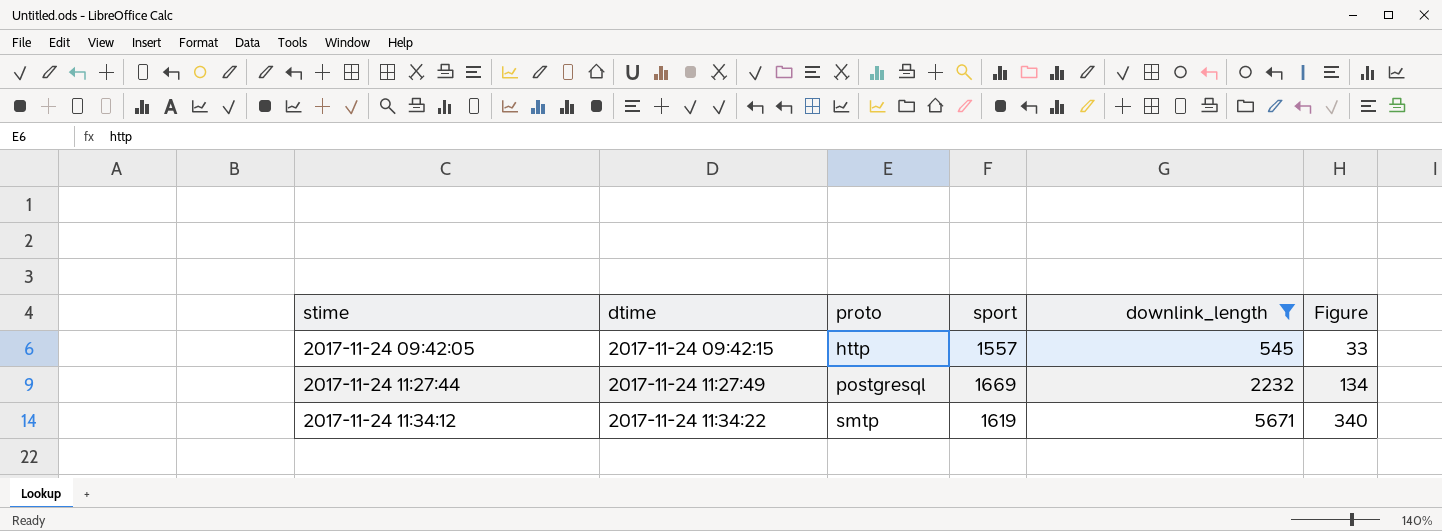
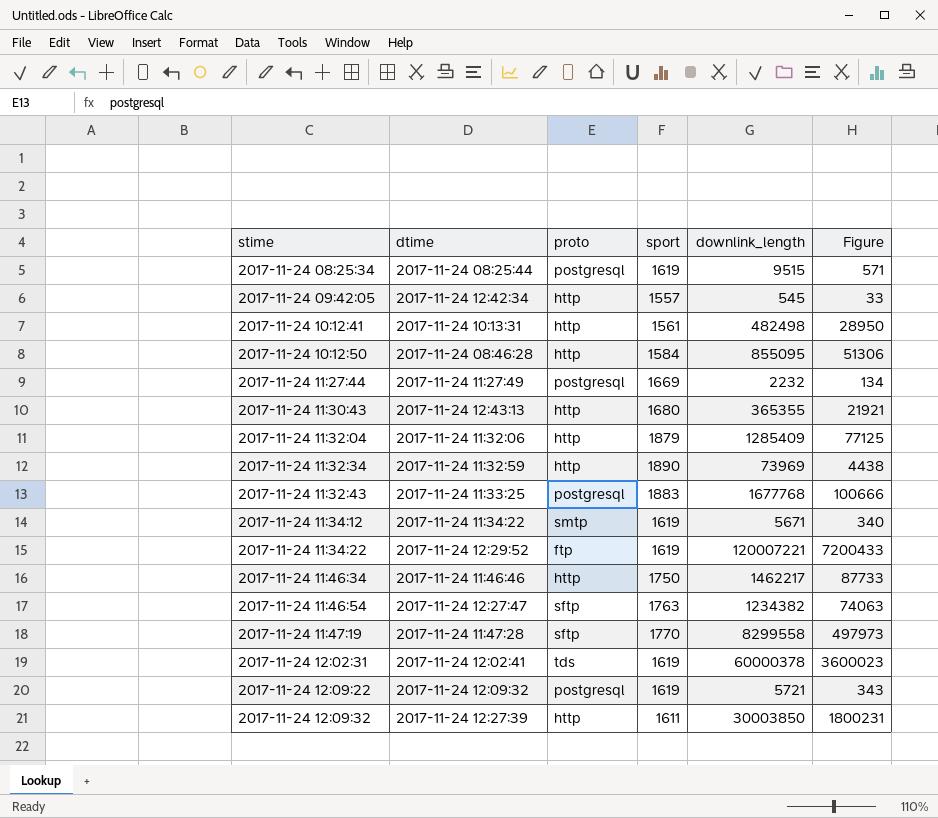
filter: downlink_length <= 5671 -> none
2017-11-24 09:42:05 | dtime: 2017-11-24 09:42:15 -> 2017-11-24 12:42:34

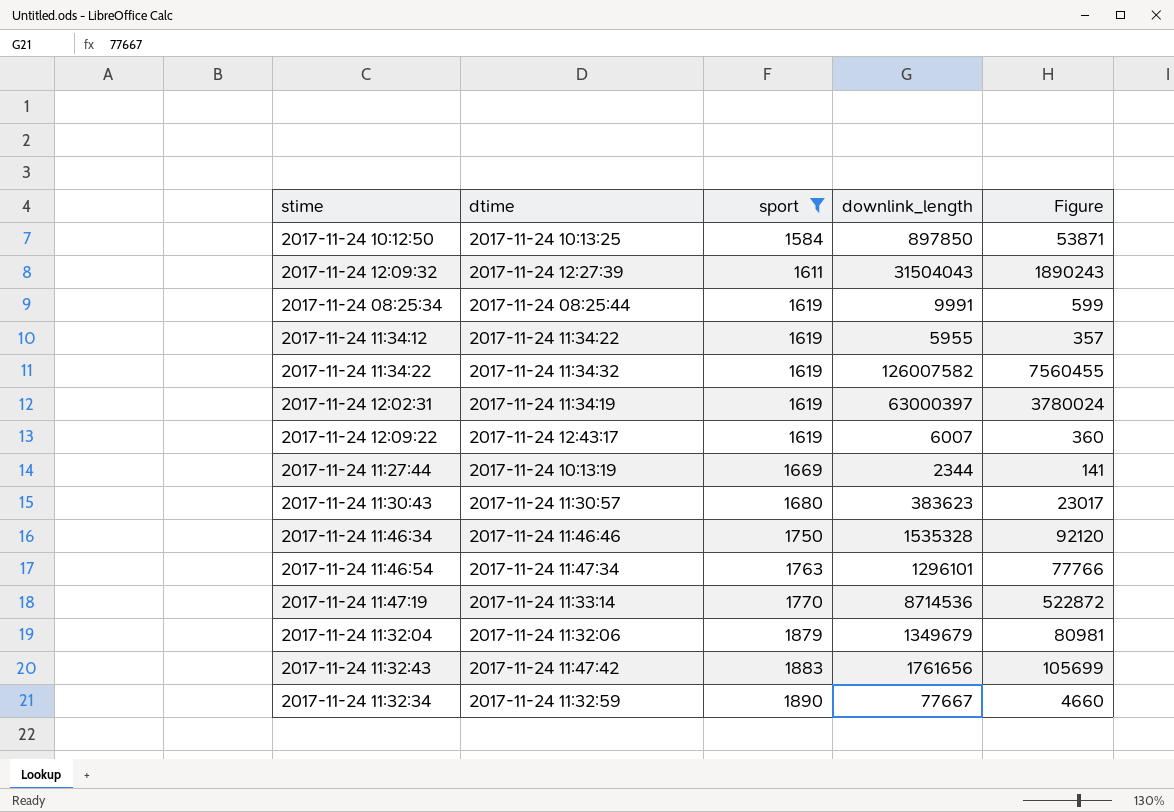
filter: none -> sport >= 1584
row order: stime ascending -> sport ascending
column proto | position: 3 -> none
2017-11-24 10:12:50 | dtime: 2017-11-24 08:46:28 -> 2017-11-24 10:13:25
2017-11-24 10:12:50 | downlink_length: 855095 -> 897850
2017-11-24 10:12:50 | Figure: 51306 -> 53871
2017-11-24 12:09:32 | downlink_length: 30003850 -> 31504043
2017-11-24 12:09:32 | Figure: 1800231 -> 1890243
2017-11-24 08:25:34 | downlink_length: 9515 -> 9991
2017-11-24 08:25:34 | Figure: 571 -> 599
2017-11-24 11:34:12 | downlink_length: 5671 -> 5955
2017-11-24 11:34:12 | Figure: 340 -> 357
2017-11-24 11:34:22 | dtime: 2017-11-24 12:29:52 -> 2017-11-24 11:34:32
2017-11-24 11:34:22 | downlink_length: 120007221 -> 126007582
2017-11-24 11:34:22 | Figure: 7200433 -> 7560455
2017-11-24 12:02:31 | dtime: 2017-11-24 12:02:41 -> 2017-11-24 11:34:19
2017-11-24 12:02:31 | downlink_length: 60000378 -> 63000397
2017-11-24 12:02:31 | Figure: 3600023 -> 3780024
2017-11-24 12:09:22 | dtime: 2017-11-24 12:09:32 -> 2017-11-24 12:43:17
2017-11-24 12:09:22 | downlink_length: 5721 -> 6007
2017-11-24 12:09:22 | Figure: 343 -> 360
2017-11-24 11:27:44 | dtime: 2017-11-24 11:27:49 -> 2017-11-24 10:13:19
2017-11-24 11:27:44 | downlink_length: 2232 -> 2344
2017-11-24 11:27:44 | Figure: 134 -> 141
2017-11-24 11:30:43 | dtime: 2017-11-24 12:43:13 -> 2017-11-24 11:30:57
2017-11-24 11:30:43 | downlink_length: 365355 -> 383623
2017-11-24 11:30:43 | Figure: 21921 -> 23017
2017-11-24 11:46:34 | downlink_length: 1462217 -> 1535328
2017-11-24 11:46:34 | Figure: 87733 -> 92120
2017-11-24 11:46:54 | dtime: 2017-11-24 12:27:47 -> 2017-11-24 11:47:34
2017-11-24 11:46:54 | downlink_length: 1234382 -> 1296101
2017-11-24 11:46:54 | Figure: 74063 -> 77766
2017-11-24 11:47:19 | dtime: 2017-11-24 11:47:28 -> 2017-11-24 11:33:14
2017-11-24 11:47:19 | downlink_length: 8299558 -> 8714536
2017-11-24 11:47:19 | Figure: 497973 -> 522872
2017-11-24 11:32:04 | downlink_length: 1285409 -> 1349679
2017-11-24 11:32:04 | Figure: 77125 -> 80981
2017-11-24 11:32:43 | dtime: 2017-11-24 11:33:25 -> 2017-11-24 11:47:42
2017-11-24 11:32:43 | downlink_length: 1677768 -> 1761656
2017-11-24 11:32:43 | Figure: 100666 -> 105699
2017-11-24 11:32:34 | downlink_length: 73969 -> 77667
2017-11-24 11:32:34 | Figure: 4438 -> 4660

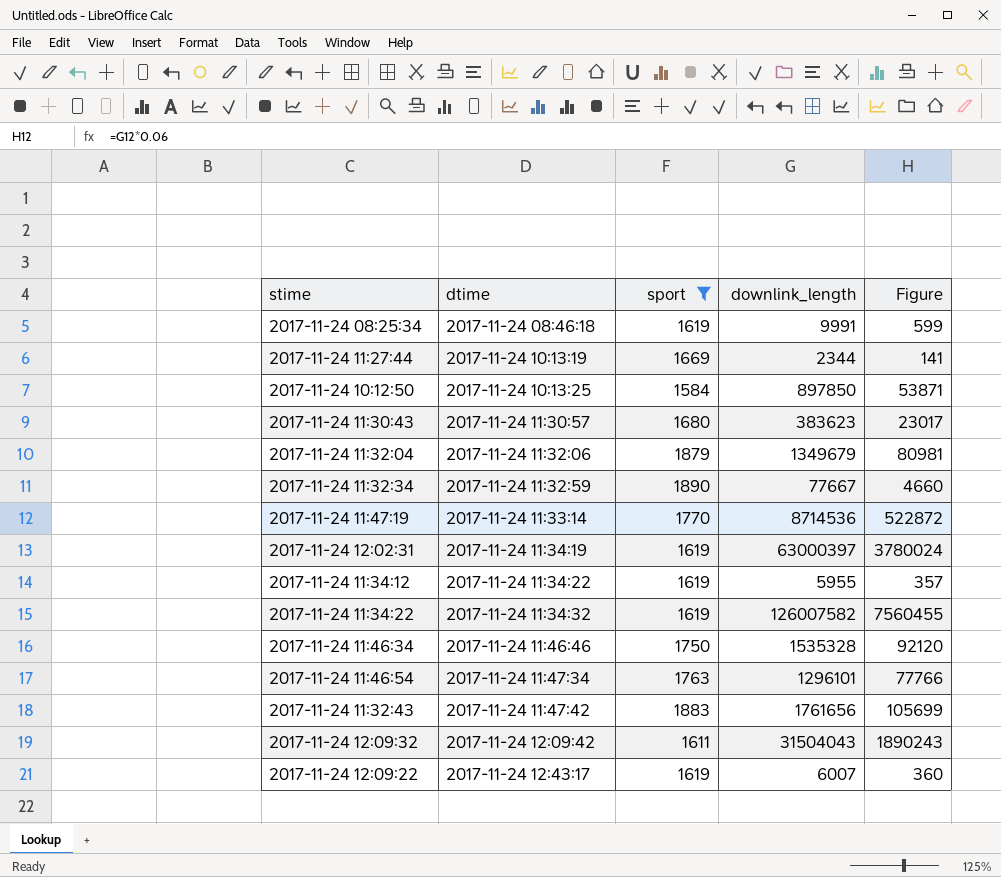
row order: sport ascending -> dtime ascending
2017-11-24 08:25:34 | dtime: 2017-11-24 08:25:44 -> 2017-11-24 08:46:18
2017-11-24 12:09:32 | dtime: 2017-11-24 12:27:39 -> 2017-11-24 12:09:42

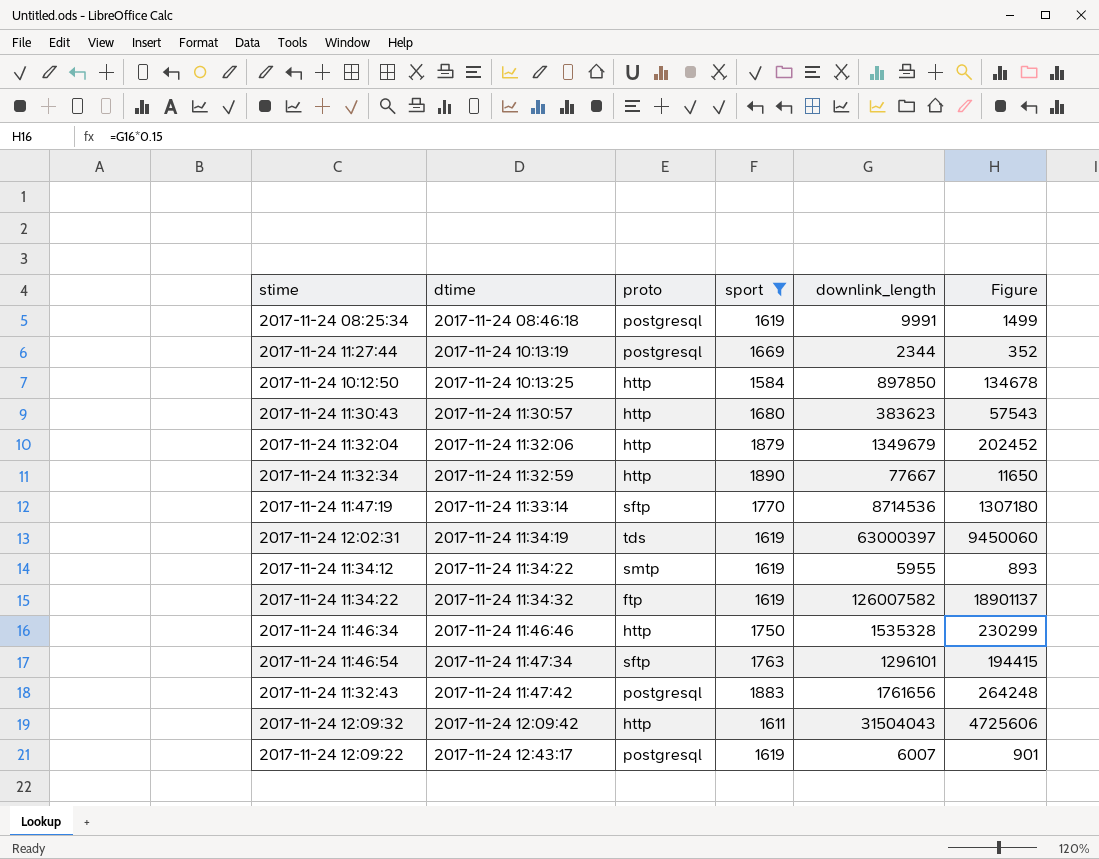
column proto | position: none -> 3
column Figure | formula: [downlink_length] * 0.06 -> [downlink_length] * 0.15

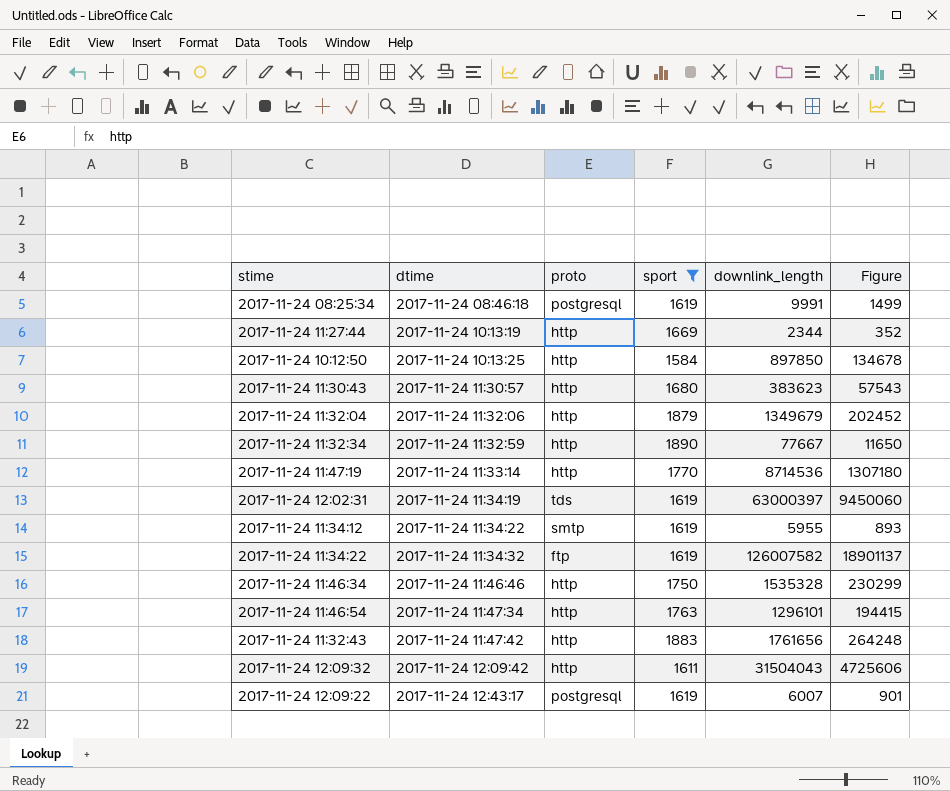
2017-11-24 11:27:44 | proto: postgresql -> http
2017-11-24 11:47:19 | proto: sftp -> http
2017-11-24 11:46:54 | proto: sftp -> http
2017-11-24 11:32:43 | proto: postgresql -> http

